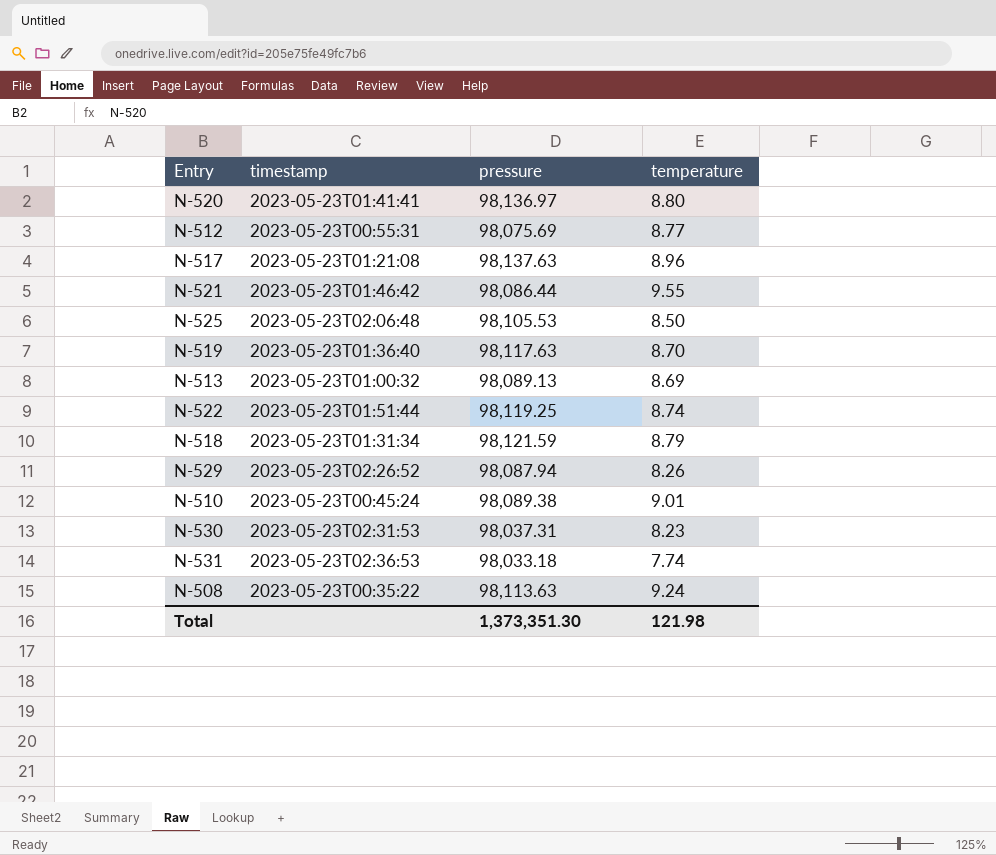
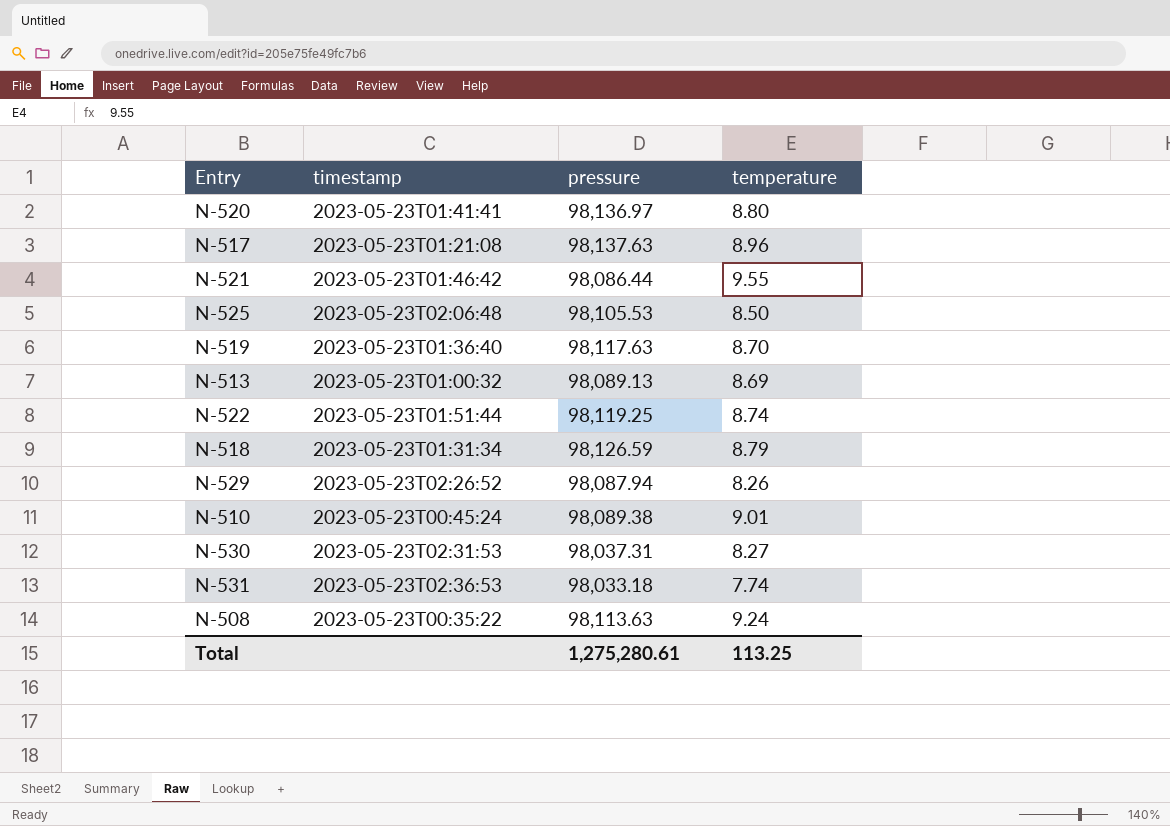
row N-512: 2023-05-23T00:55:31 | 98,075.69 | 8.77 -> none
N-518 | pressure: 98,121.59 -> 98,126.59
N-530 | temperature: 8.23 -> 8.27
Total | pressure: 1,373,351.30 -> 1,275,280.61
Total | temperature: 121.98 -> 113.25

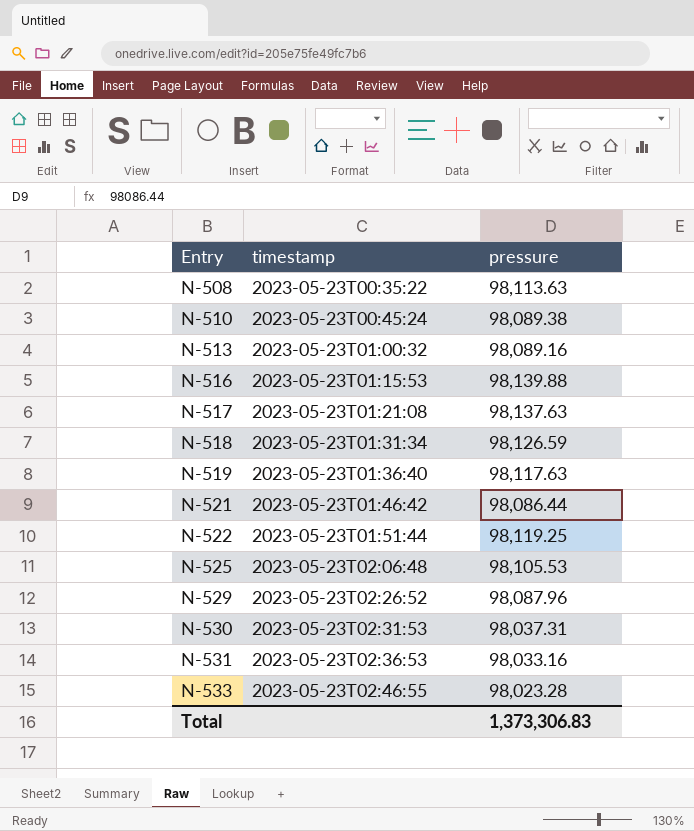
row order: none -> Entry ascending
column temperature | position: 4 -> none
row N-520: 2023-05-23T01:41:41 | 98,136.97 | 8.80 -> none
N-513 | pressure: 98,089.13 -> 98,089.16
row N-516: none -> 2023-05-23T01:15:53 | 98,139.88
N-529 | pressure: 98,087.94 -> 98,087.96
N-531 | pressure: 98,033.18 -> 98,033.16
row N-533: none -> 2023-05-23T02:46:55 | 98,023.28
Total | pressure: 1,275,280.61 -> 1,373,306.83

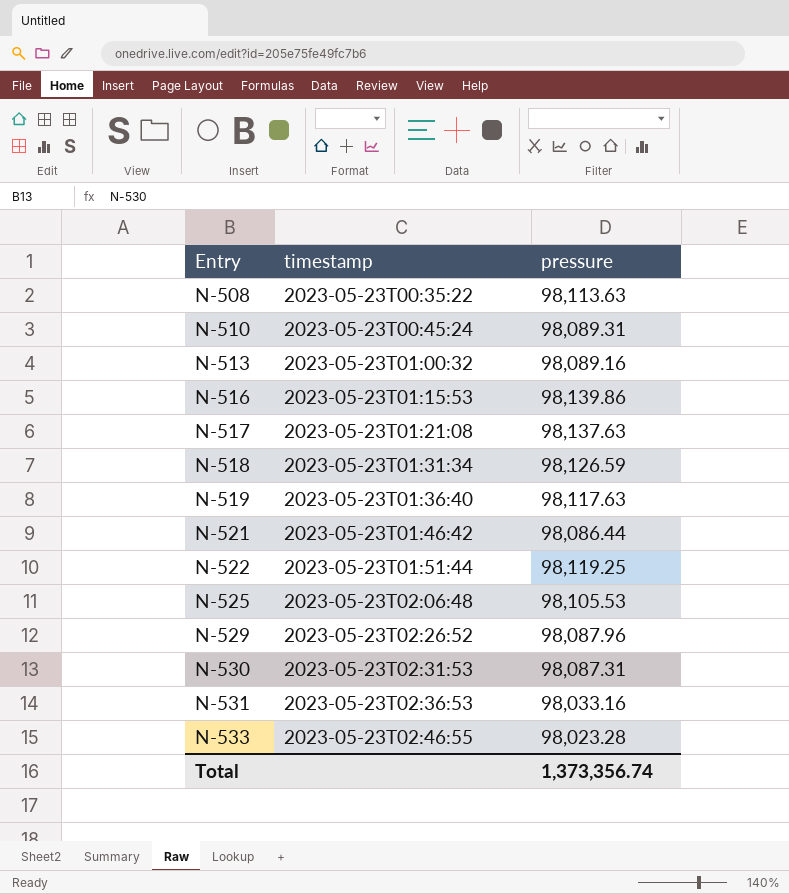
N-510 | pressure: 98,089.38 -> 98,089.31
N-516 | pressure: 98,139.88 -> 98,139.86
N-530 | pressure: 98,037.31 -> 98,087.31
Total | pressure: 1,373,306.83 -> 1,373,356.74

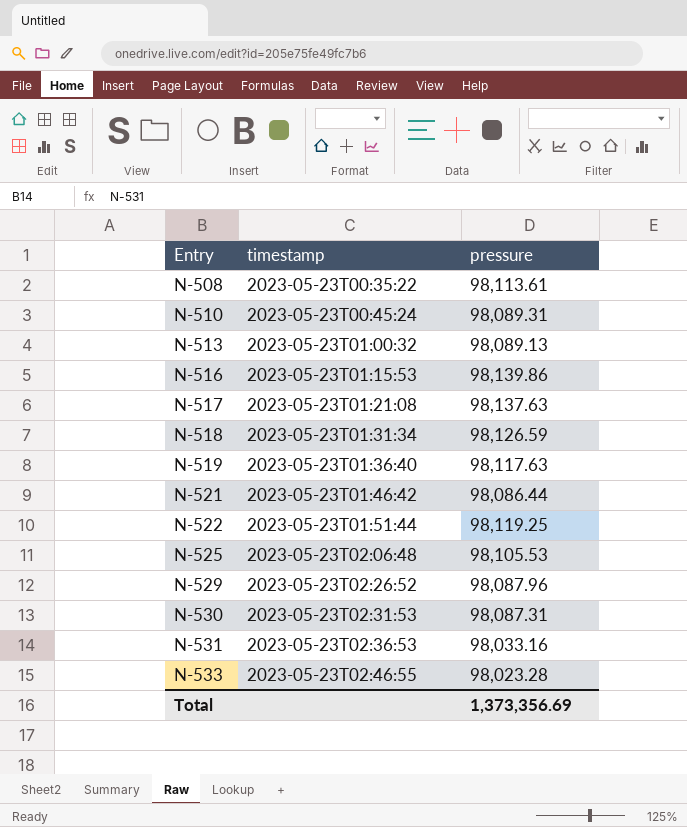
N-508 | pressure: 98,113.63 -> 98,113.61
N-513 | pressure: 98,089.16 -> 98,089.13
Total | pressure: 1,373,356.74 -> 1,373,356.69

